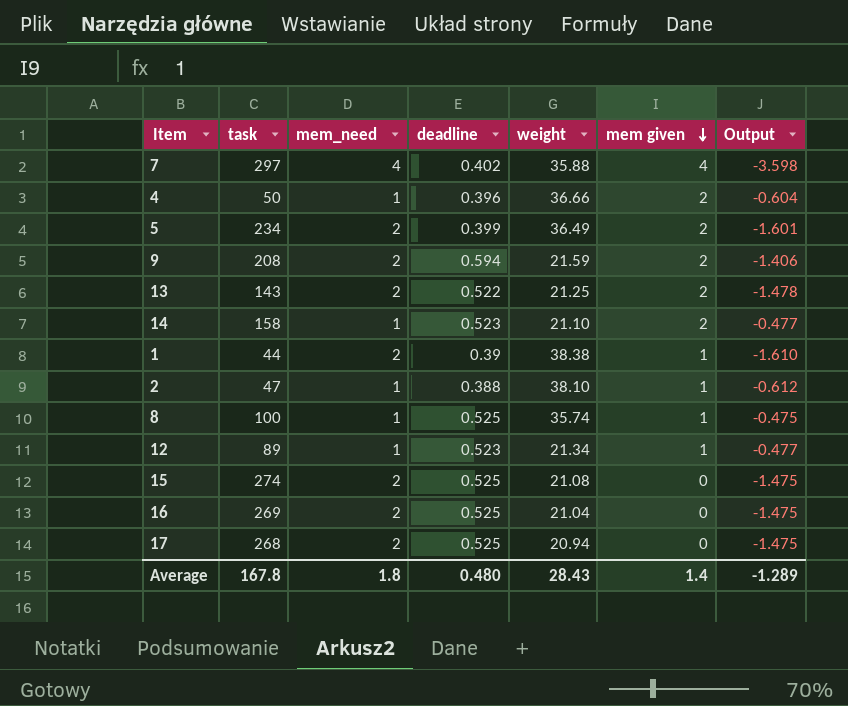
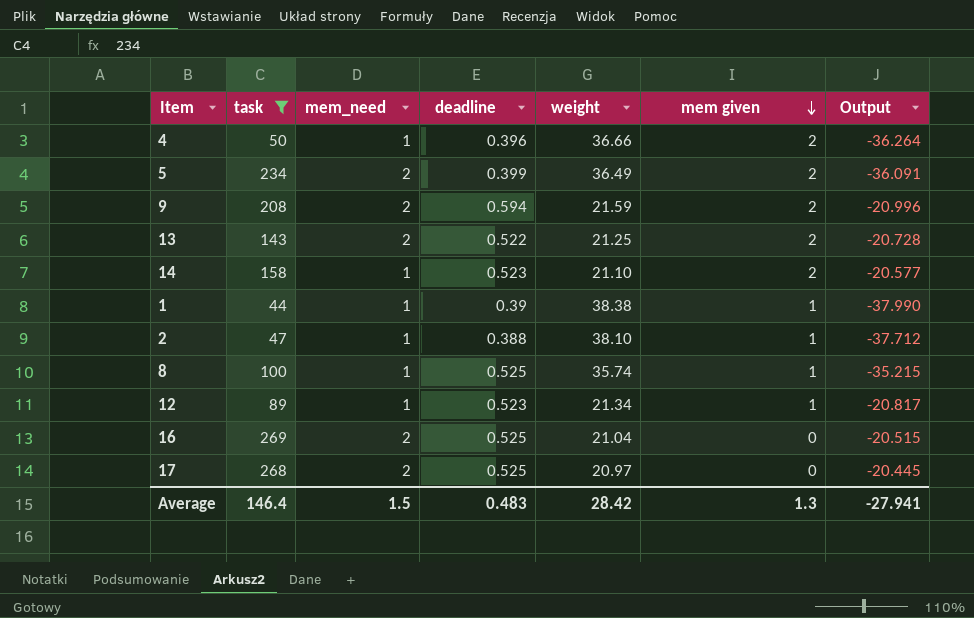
filter: none -> task <= 269
column Output | formula: [deadline] - [mem_need] -> [deadline] - [weight]
1 | mem_need: 2 -> 1
17 | weight: 20.94 -> 20.97
Average | task: 167.8 -> 146.4
Average | mem_need: 1.8 -> 1.5
Average | deadline: 0.480 -> 0.483
Average | weight: 28.43 -> 28.42
Average | mem given: 1.4 -> 1.3
Average | Output: -1.289 -> -27.941

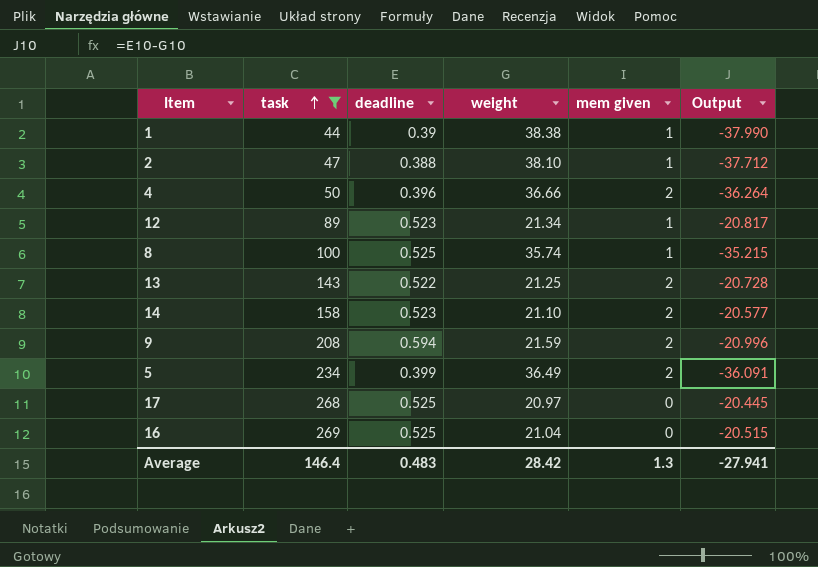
row order: mem given descending -> task ascending
column mem_need | position: 3 -> none

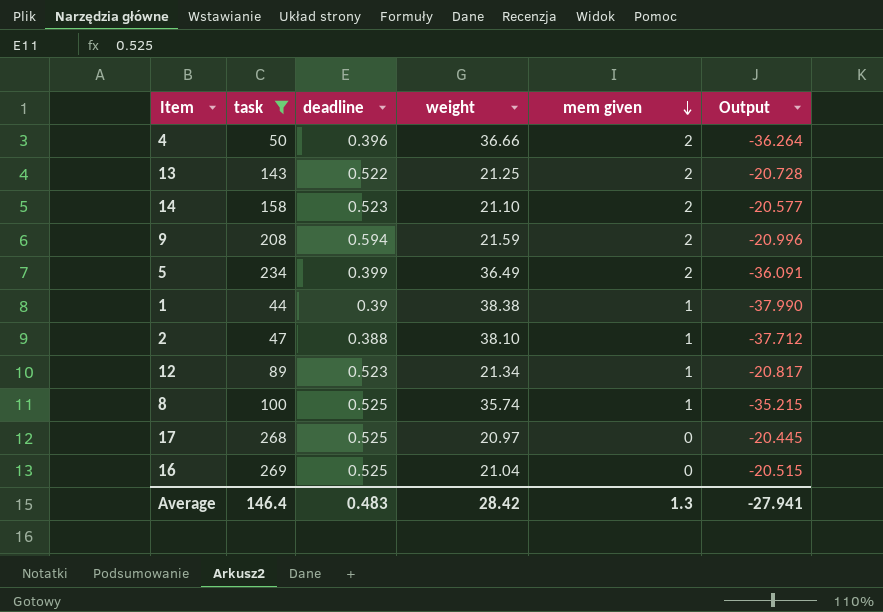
row order: task ascending -> mem given descending

